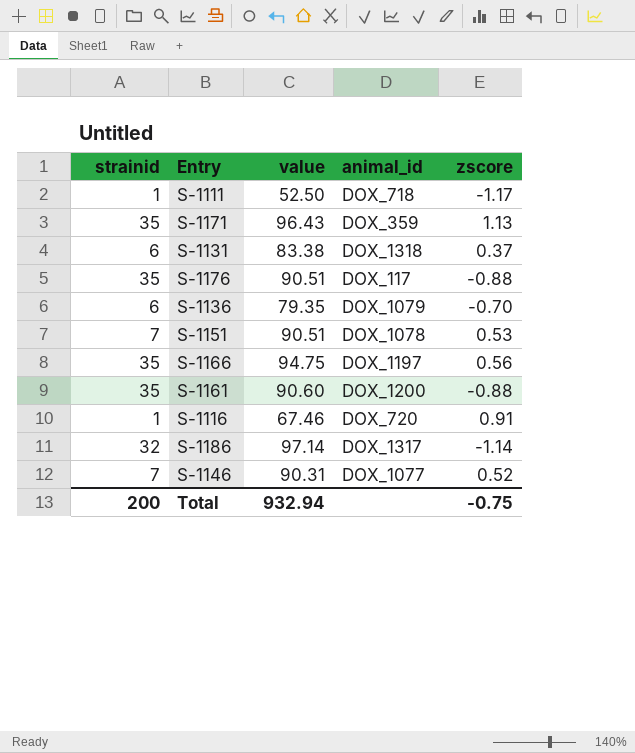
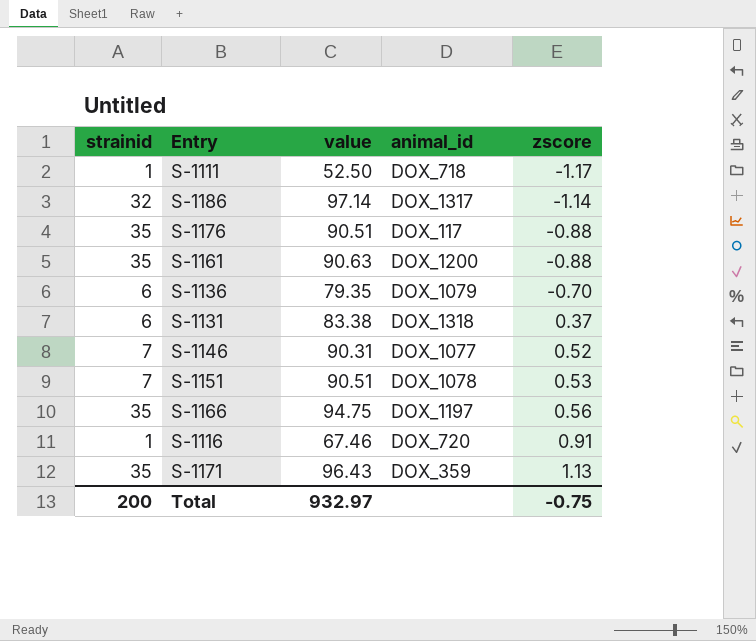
row order: none -> zscore ascending
S-1161 | value: 90.60 -> 90.63
Total | value: 932.94 -> 932.97

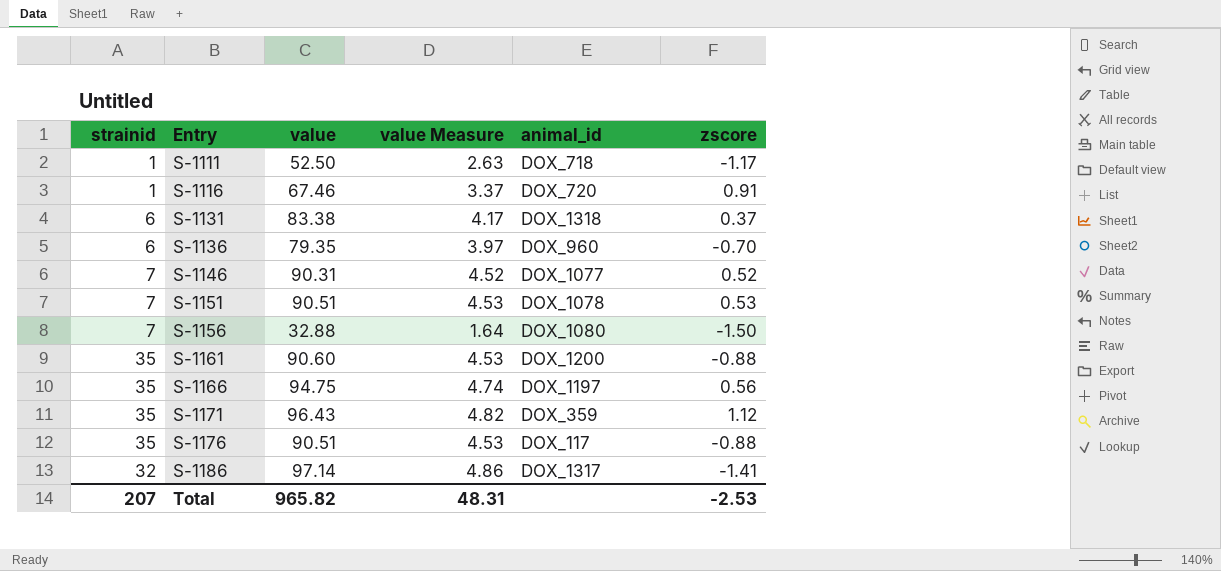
row order: zscore ascending -> Entry ascending
column value Measure | formula: none -> [value] * 0.05
S-1136 | animal_id: DOX_1079 -> DOX_960
row S-1156: none -> 7 | 32.88 | 1.64 | DOX_1080 | -1.50
S-1161 | value: 90.63 -> 90.60
S-1171 | zscore: 1.13 -> 1.12
S-1186 | zscore: -1.14 -> -1.41
Total | strainid: 200 -> 207
Total | value: 932.97 -> 965.82
Total | zscore: -0.75 -> -2.53

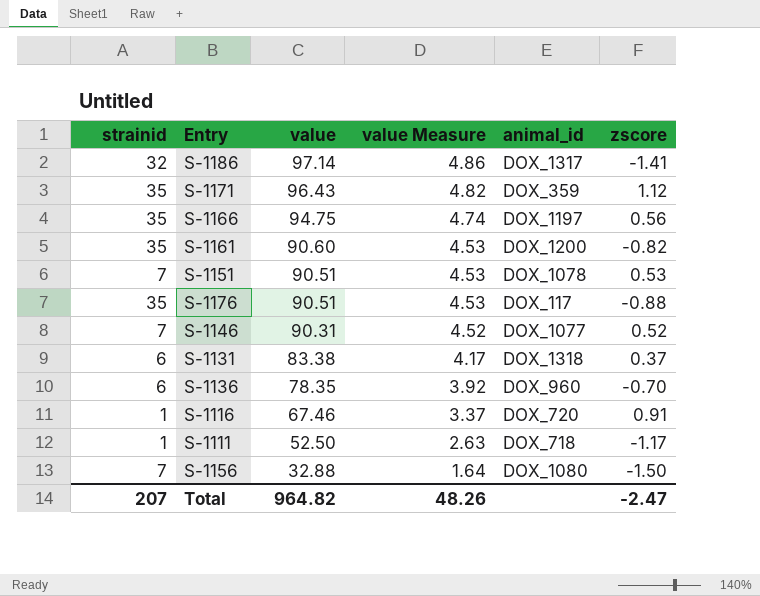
row order: Entry ascending -> value descending
S-1161 | zscore: -0.88 -> -0.82
S-1136 | value: 79.35 -> 78.35
S-1136 | value Measure: 3.97 -> 3.92
Total | value: 965.82 -> 964.82
Total | value Measure: 48.31 -> 48.26
Total | zscore: -2.53 -> -2.47

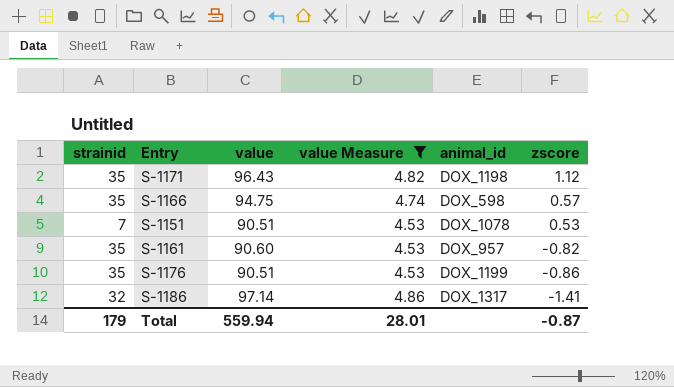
filter: none -> value Measure >= 4.53
row order: value descending -> zscore descending
S-1171 | animal_id: DOX_359 -> DOX_1198
S-1166 | animal_id: DOX_1197 -> DOX_598
S-1166 | zscore: 0.56 -> 0.57
S-1161 | animal_id: DOX_1200 -> DOX_957
S-1176 | animal_id: DOX_117 -> DOX_1199
S-1176 | zscore: -0.88 -> -0.86
Total | strainid: 207 -> 179
Total | value: 964.82 -> 559.94
Total | value Measure: 48.26 -> 28.01
Total | zscore: -2.47 -> -0.87

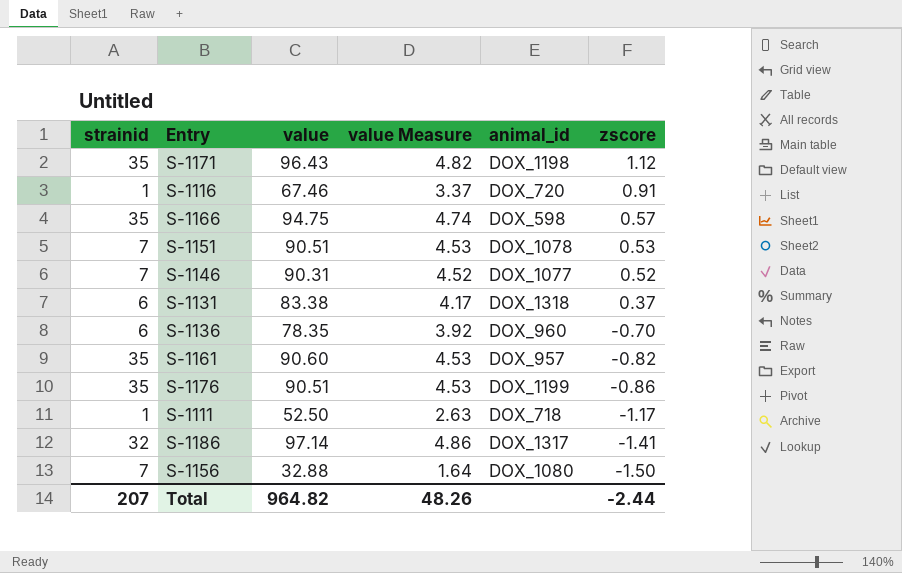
filter: value Measure >= 4.53 -> none
Total | strainid: 179 -> 207
Total | value: 559.94 -> 964.82
Total | value Measure: 28.01 -> 48.26
Total | zscore: -0.87 -> -2.44

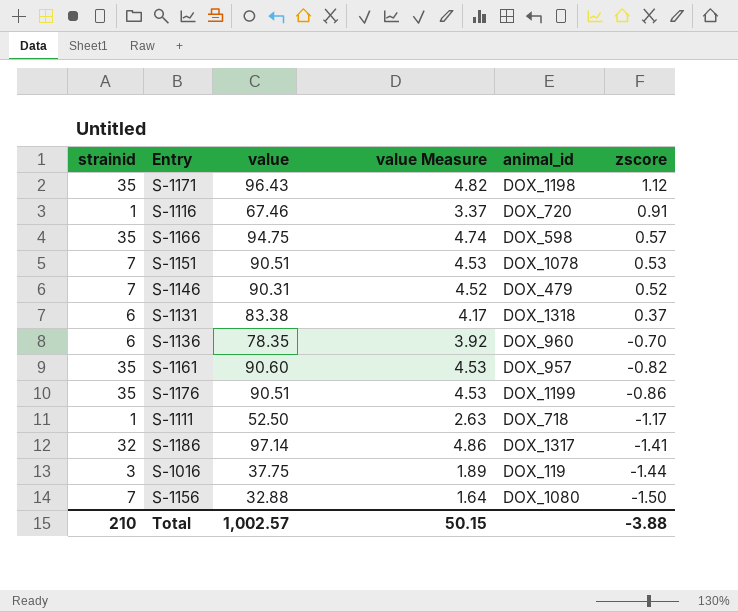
S-1146 | animal_id: DOX_1077 -> DOX_479
row S-1016: none -> 3 | 37.75 | 1.89 | DOX_119 | -1.44
Total | strainid: 207 -> 210
Total | value: 964.82 -> 1,002.57
Total | value Measure: 48.26 -> 50.15
Total | zscore: -2.44 -> -3.88

